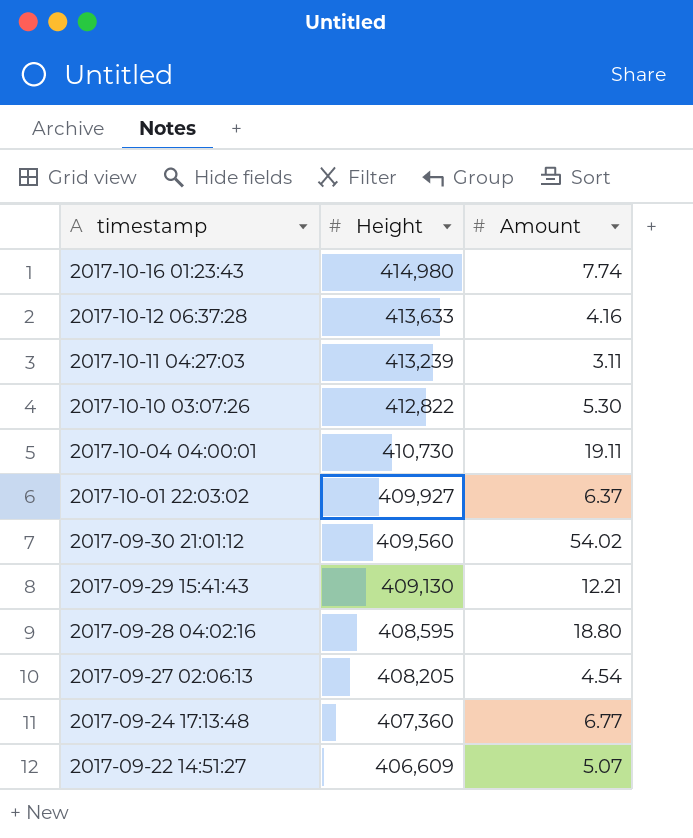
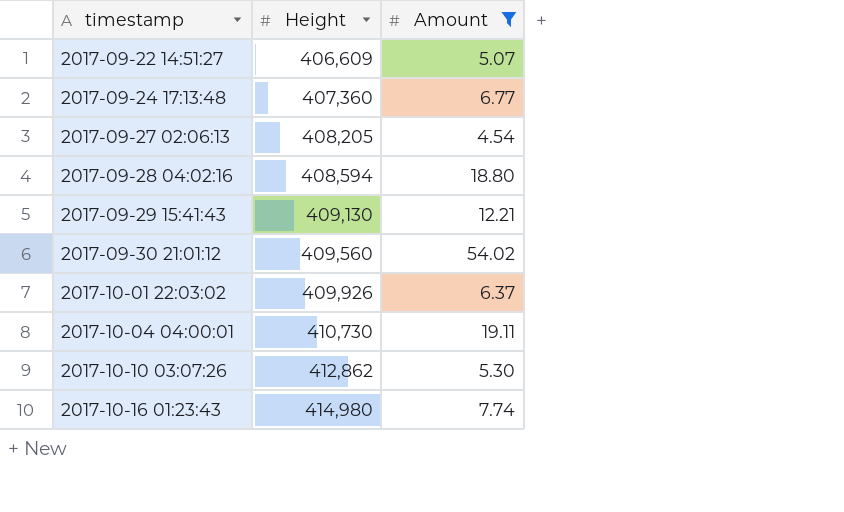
filter: none -> Amount >= 4.54
row order: timestamp descending -> timestamp ascending
2017-09-28 04:02:16 | Height: 408,595 -> 408,594
2017-10-01 22:03:02 | Height: 409,927 -> 409,926
2017-10-10 03:07:26 | Height: 412,822 -> 412,862

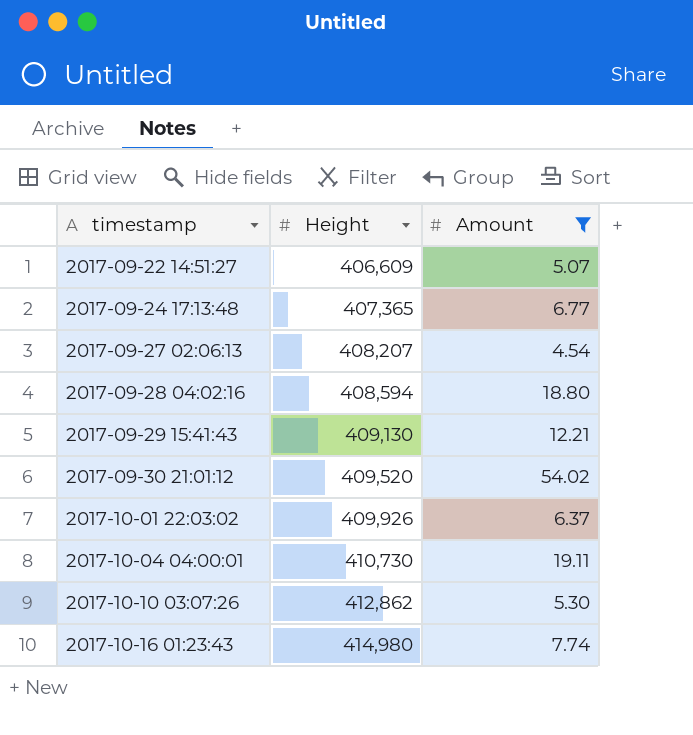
2017-09-24 17:13:48 | Height: 407,360 -> 407,365
2017-09-27 02:06:13 | Height: 408,205 -> 408,207
2017-09-30 21:01:12 | Height: 409,560 -> 409,520

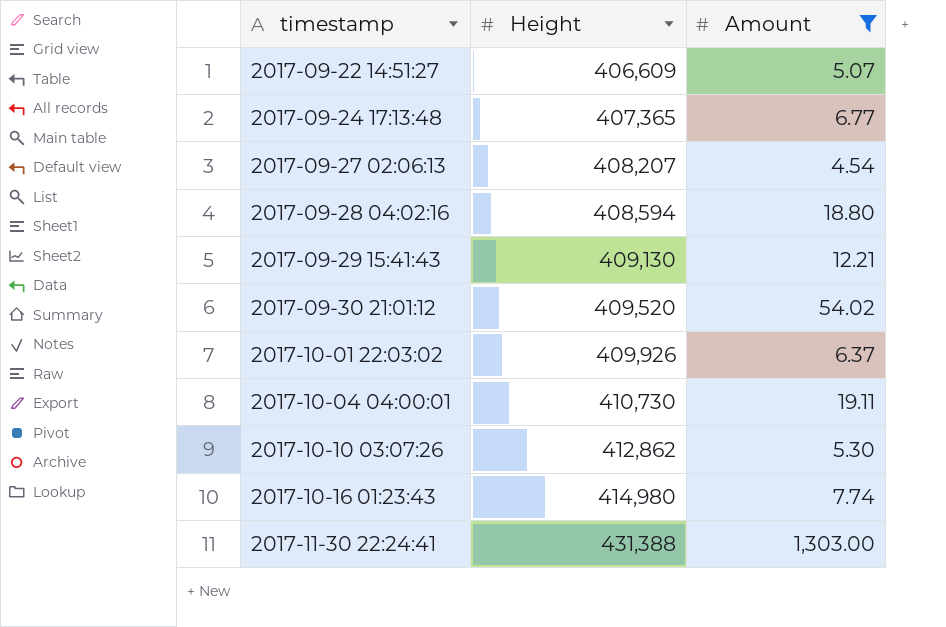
row 2017-11-30 22:24:41: none -> 431,388 | 1,303.00

